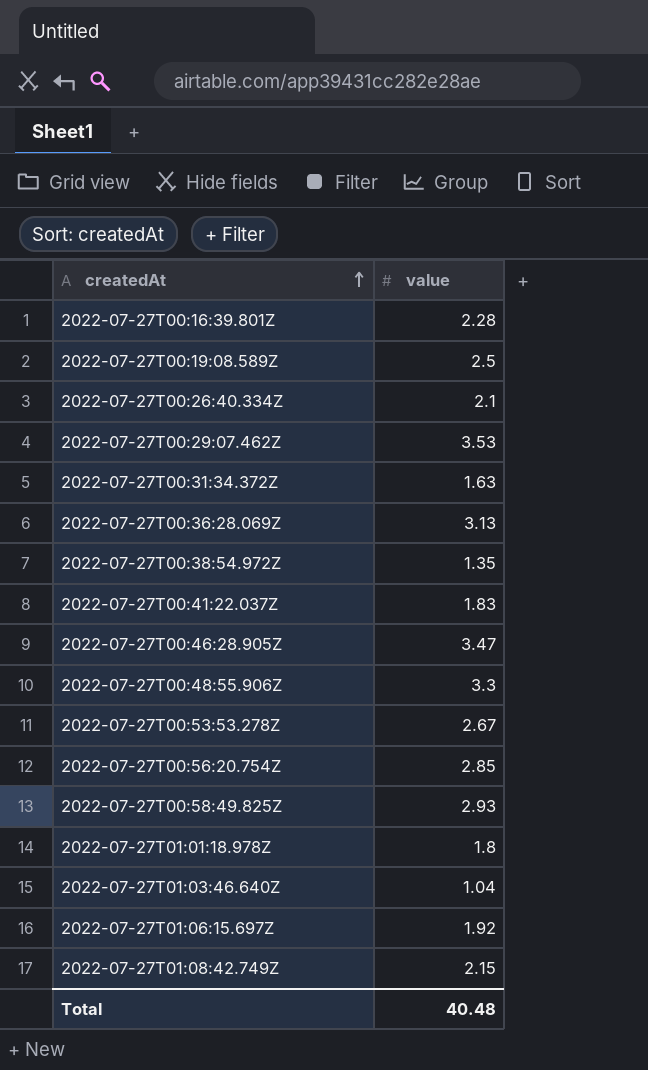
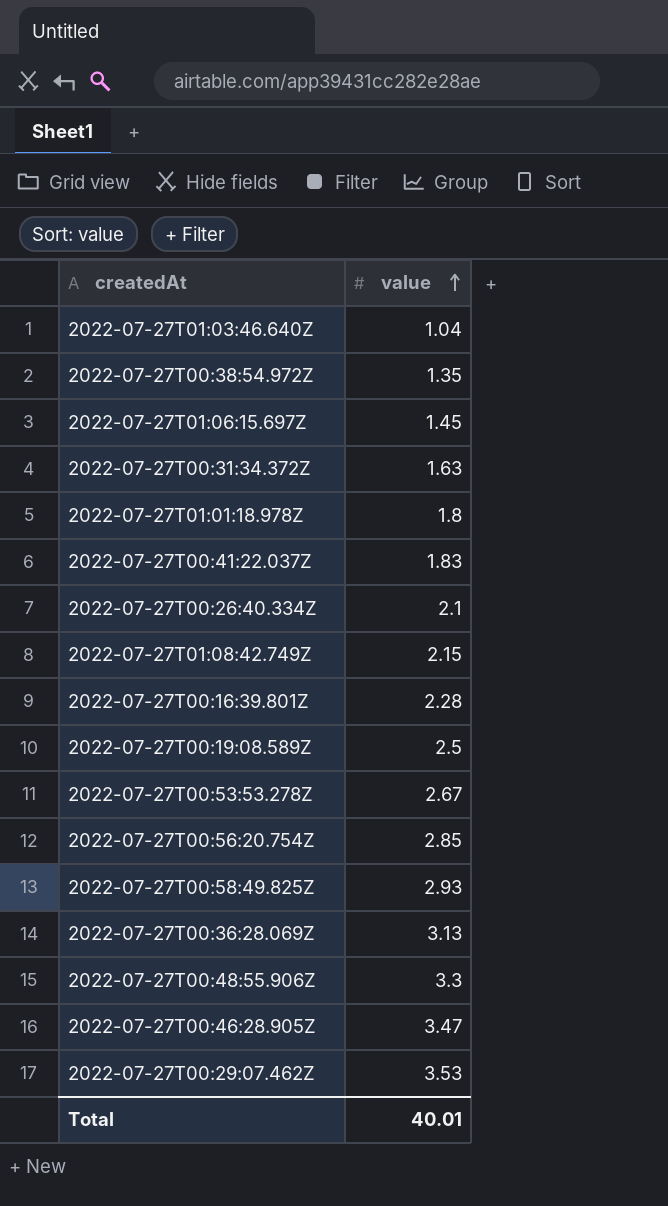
row order: createdAt ascending -> value ascending
2022-07-27T01:06:15.697Z | value: 1.92 -> 1.45
Total | value: 40.48 -> 40.01

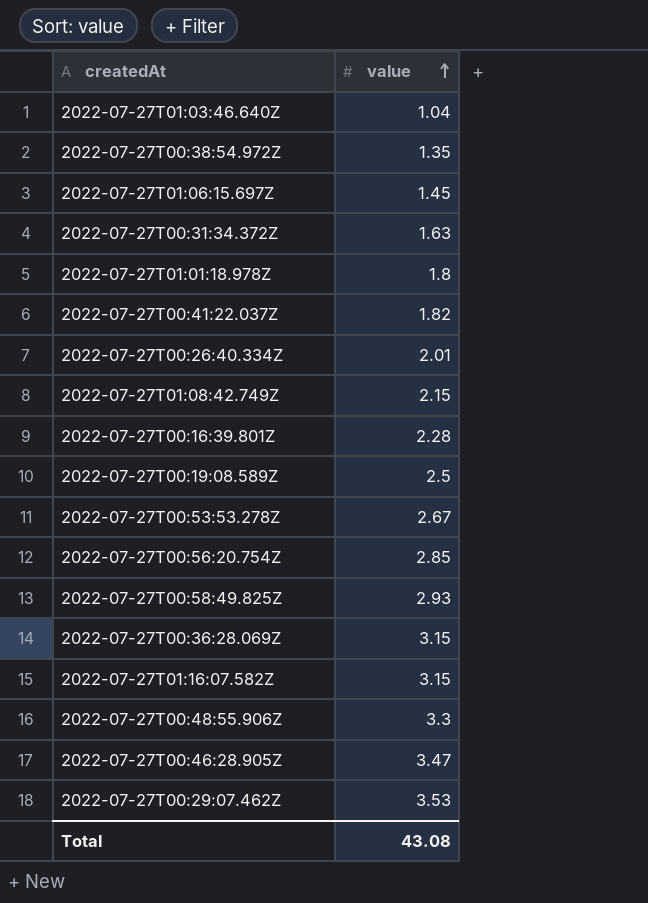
2022-07-27T00:41:22.037Z | value: 1.83 -> 1.82
2022-07-27T00:26:40.334Z | value: 2.1 -> 2.01
2022-07-27T00:36:28.069Z | value: 3.13 -> 3.15
row 2022-07-27T01:16:07.582Z: none -> 3.15
Total | value: 40.01 -> 43.08

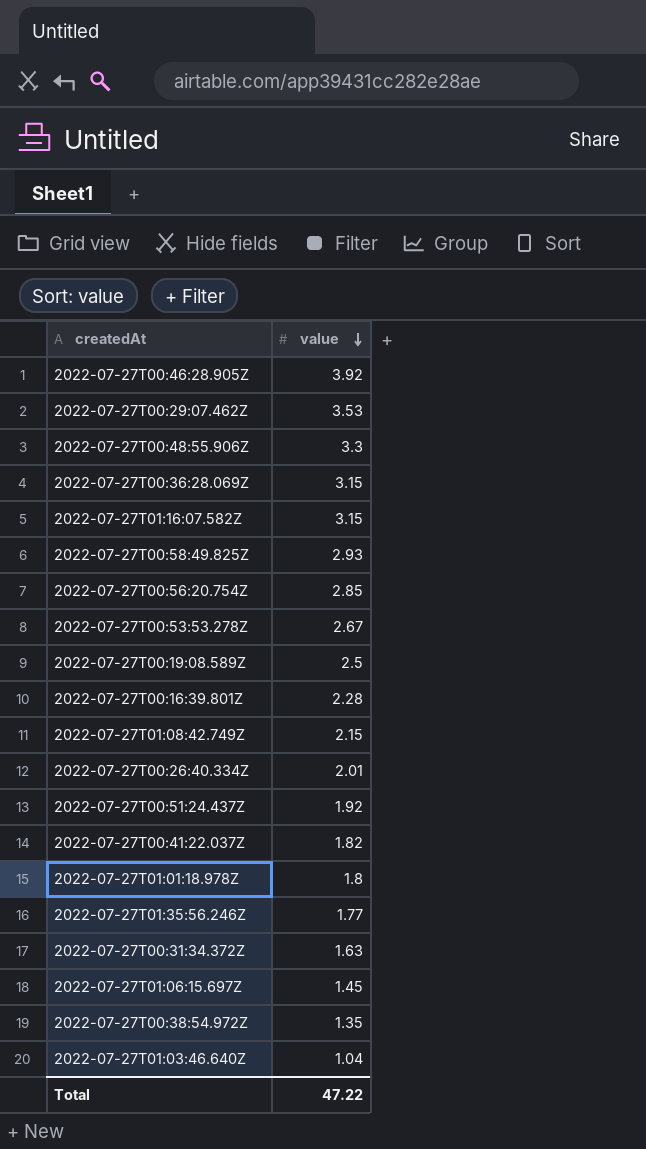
row order: value ascending -> value descending
2022-07-27T00:46:28.905Z | value: 3.47 -> 3.92
row 2022-07-27T00:51:24.437Z: none -> 1.92
row 2022-07-27T01:35:56.246Z: none -> 1.77
Total | value: 43.08 -> 47.22

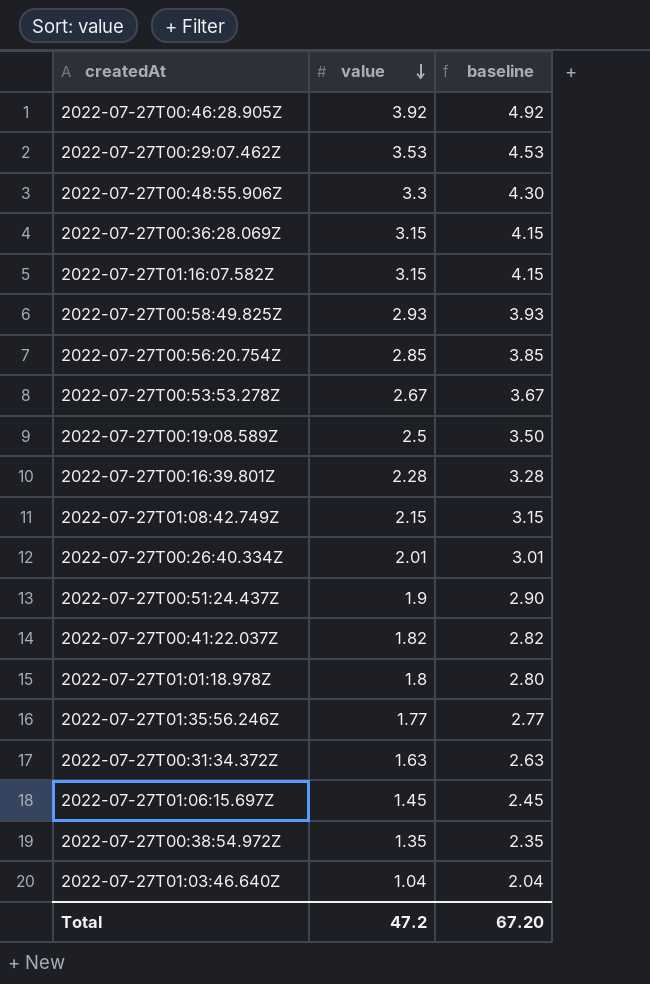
column baseline | formula: none -> [value] + 1
2022-07-27T00:51:24.437Z | value: 1.92 -> 1.9
Total | value: 47.22 -> 47.2

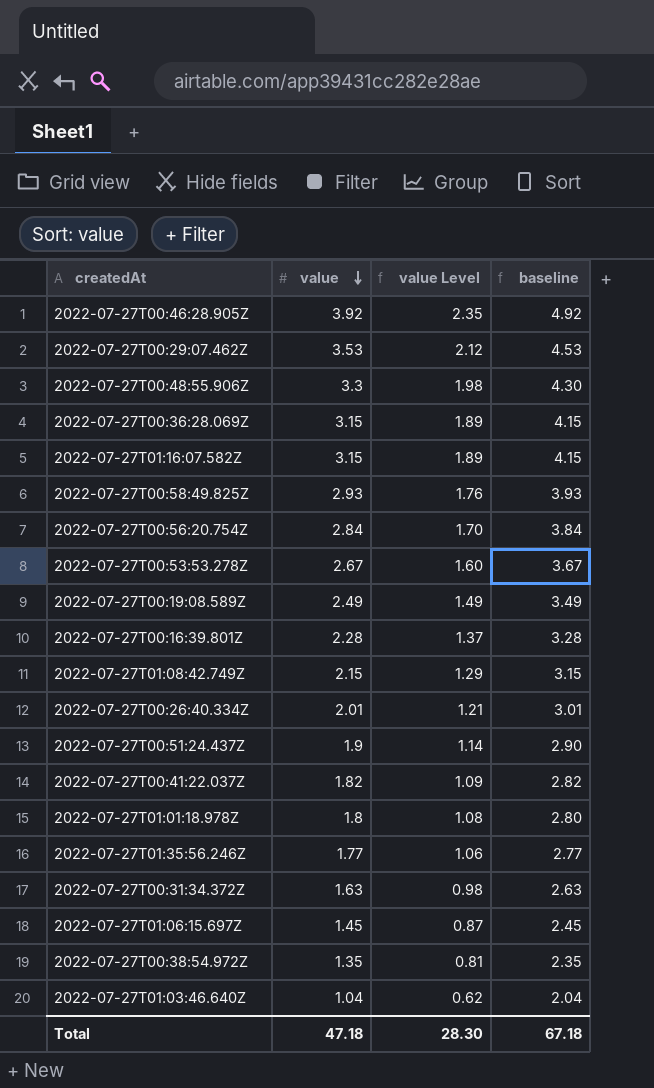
column value Level | formula: none -> [value] * 0.6
2022-07-27T00:56:20.754Z | value: 2.85 -> 2.84
2022-07-27T00:56:20.754Z | baseline: 3.85 -> 3.84
2022-07-27T00:19:08.589Z | value: 2.5 -> 2.49
2022-07-27T00:19:08.589Z | baseline: 3.50 -> 3.49
Total | value: 47.2 -> 47.18
Total | baseline: 67.20 -> 67.18

